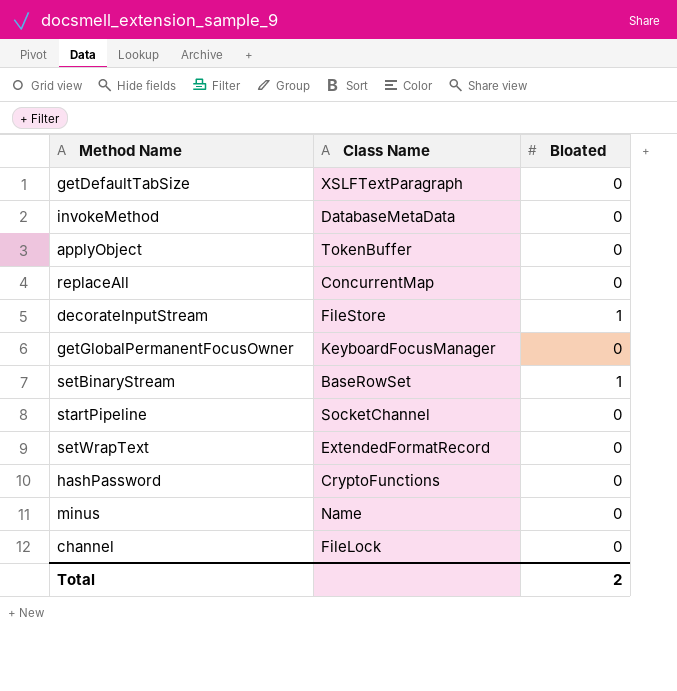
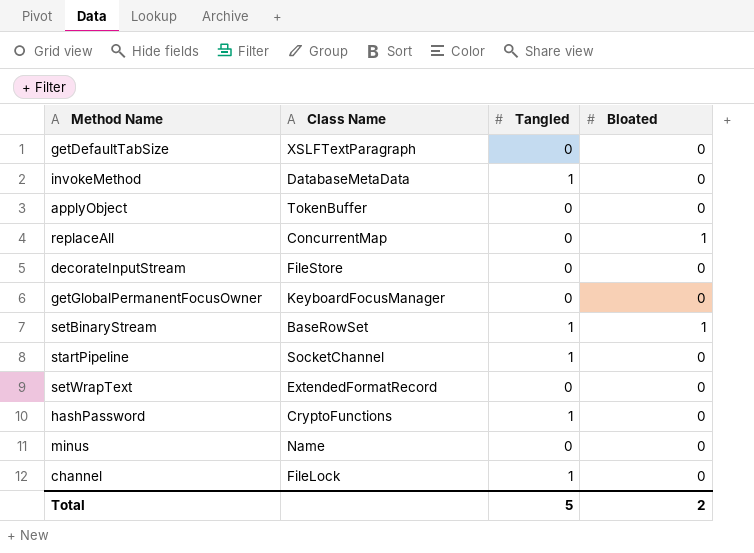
column Tangled | position: none -> 3
replaceAll | Bloated: 0 -> 1
decorateInputStream | Bloated: 1 -> 0

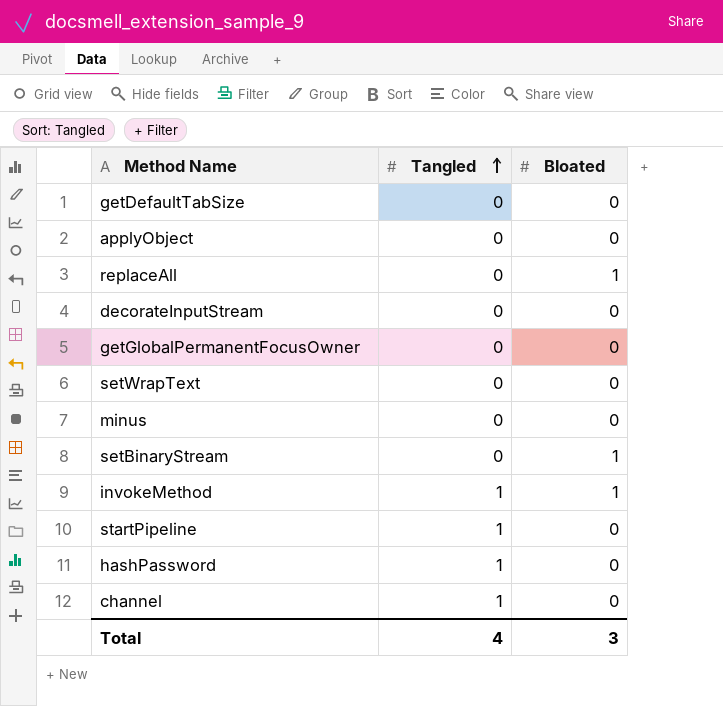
row order: none -> Tangled ascending
column Class Name | position: 2 -> none
setBinaryStream | Tangled: 1 -> 0
invokeMethod | Bloated: 0 -> 1
Total | Tangled: 5 -> 4
Total | Bloated: 2 -> 3

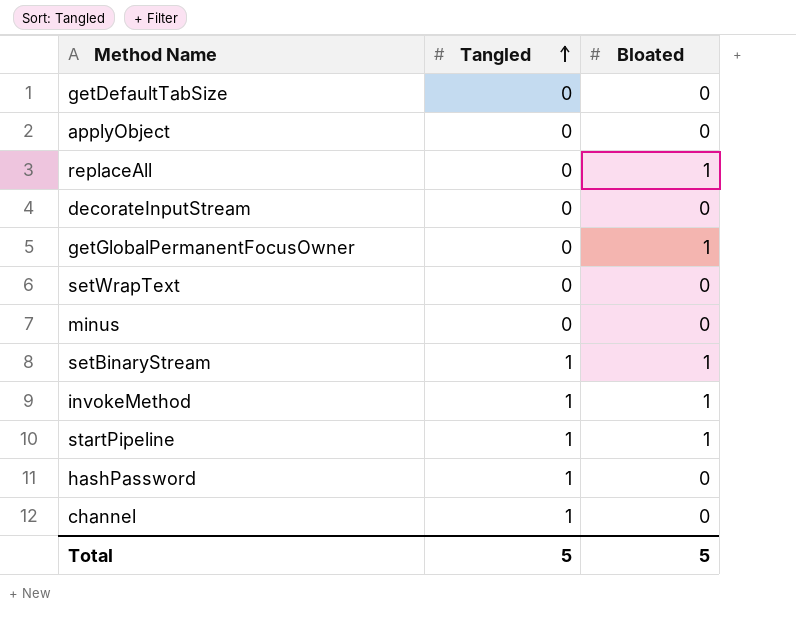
getGlobalPermanentFocusOwner | Bloated: 0 -> 1
setBinaryStream | Tangled: 0 -> 1
startPipeline | Bloated: 0 -> 1
Total | Tangled: 4 -> 5
Total | Bloated: 3 -> 5

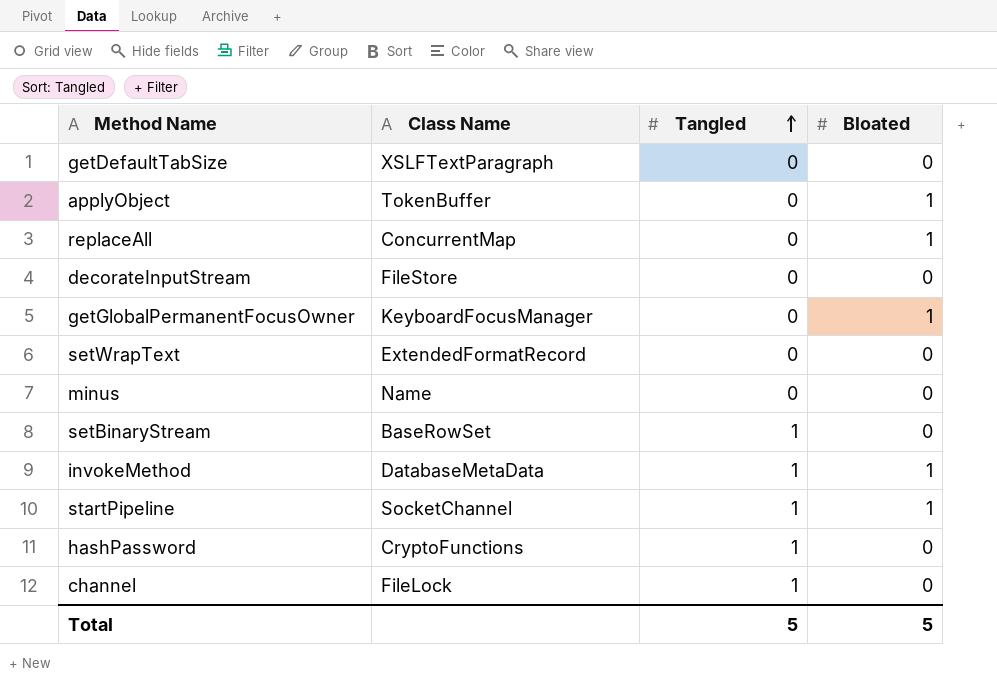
column Class Name | position: none -> 2
applyObject | Bloated: 0 -> 1
setBinaryStream | Bloated: 1 -> 0

